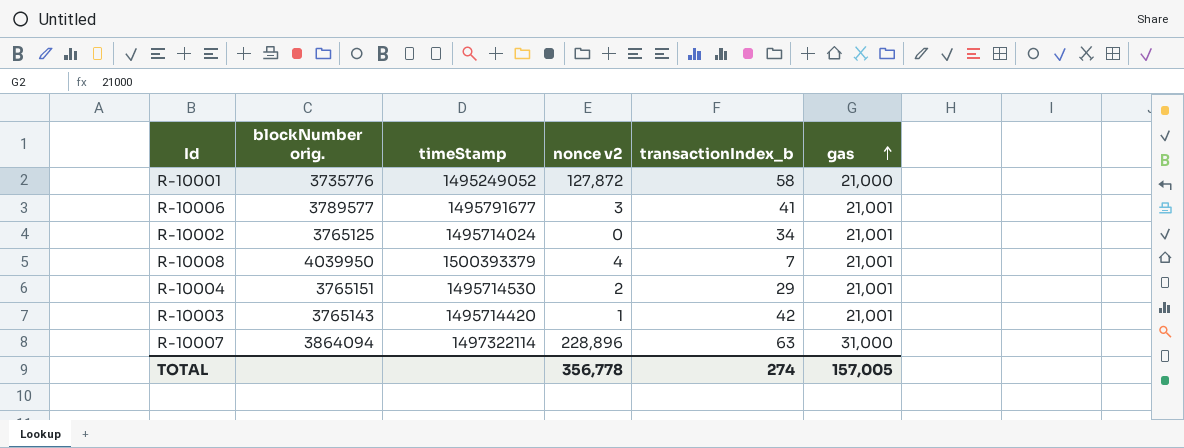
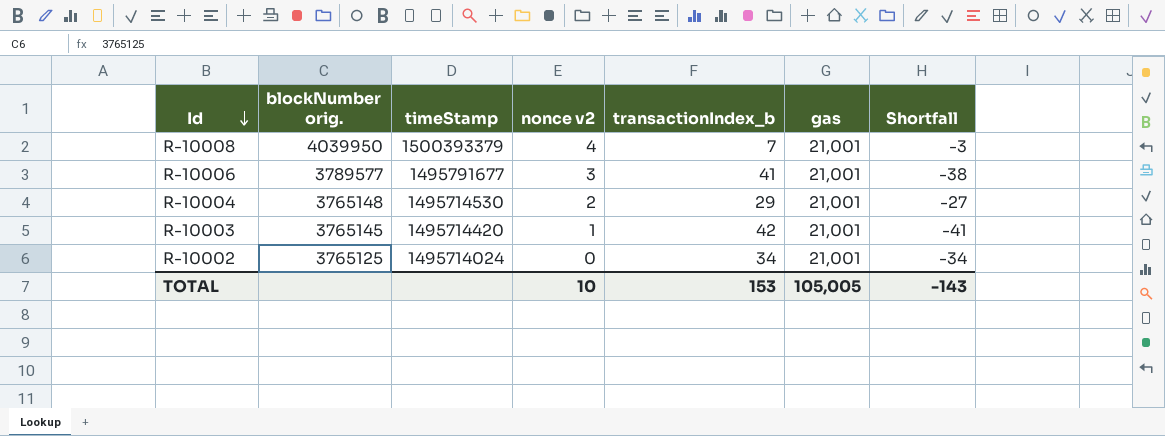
row order: gas ascending -> Id descending
column Shortfall | formula: none -> [nonce v2] - [transactionIndex_b]
row R-10001: 3735776 | 1495249052 | 127,872 | 58 | 21,000 -> none
row R-10007: 3864094 | 1497322114 | 228,896 | 63 | 31,000 -> none
R-10004 | blockNumber orig.: 3765151 -> 3765148
R-10003 | blockNumber orig.: 3765143 -> 3765145
TOTAL | nonce v2: 356,778 -> 10
TOTAL | transactionIndex_b: 274 -> 153
TOTAL | gas: 157,005 -> 105,005

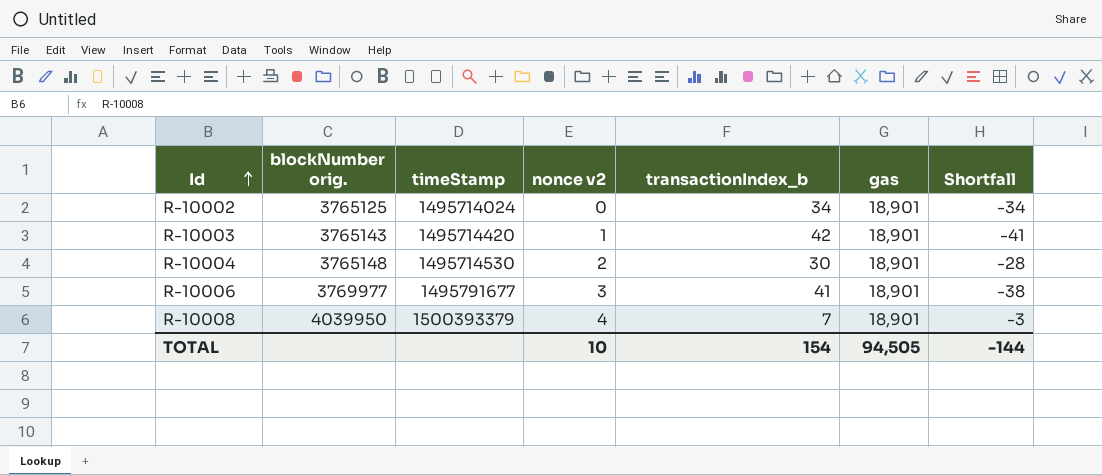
row order: Id descending -> Id ascending
R-10002 | gas: 21,001 -> 18,901
R-10003 | blockNumber orig.: 3765145 -> 3765143
R-10003 | gas: 21,001 -> 18,901
R-10004 | transactionIndex_b: 29 -> 30
R-10004 | gas: 21,001 -> 18,901
R-10004 | Shortfall: -27 -> -28
R-10006 | blockNumber orig.: 3789577 -> 3769977
R-10006 | gas: 21,001 -> 18,901
R-10008 | gas: 21,001 -> 18,901
TOTAL | transactionIndex_b: 153 -> 154
TOTAL | gas: 105,005 -> 94,505
TOTAL | Shortfall: -143 -> -144

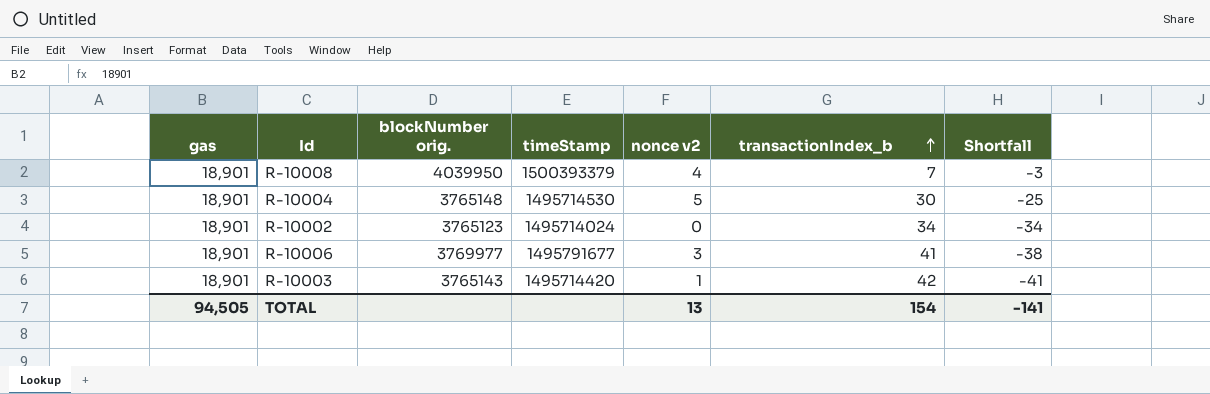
row order: Id ascending -> transactionIndex_b ascending
column gas | position: 6 -> 1
R-10004 | nonce v2: 2 -> 5
R-10004 | Shortfall: -28 -> -25
R-10002 | blockNumber orig.: 3765125 -> 3765123
TOTAL | nonce v2: 10 -> 13
TOTAL | Shortfall: -144 -> -141

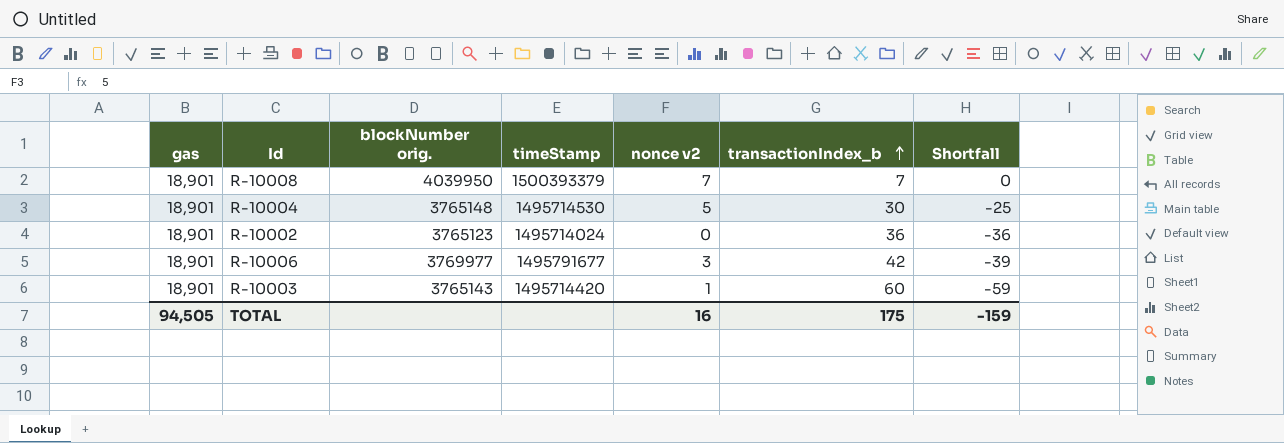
R-10008 | nonce v2: 4 -> 7
R-10008 | Shortfall: -3 -> 0
R-10002 | transactionIndex_b: 34 -> 36
R-10002 | Shortfall: -34 -> -36
R-10006 | transactionIndex_b: 41 -> 42
R-10006 | Shortfall: -38 -> -39
R-10003 | transactionIndex_b: 42 -> 60
R-10003 | Shortfall: -41 -> -59
TOTAL | nonce v2: 13 -> 16
TOTAL | transactionIndex_b: 154 -> 175
TOTAL | Shortfall: -141 -> -159

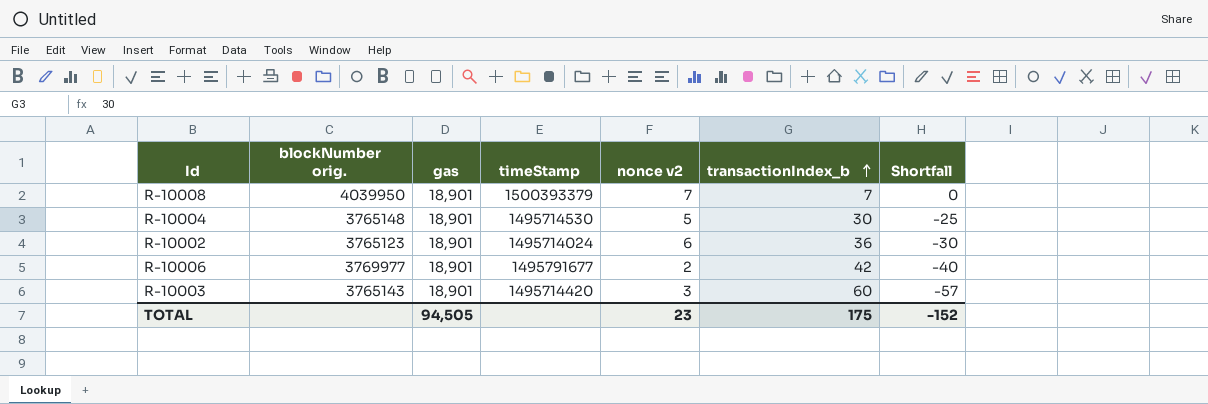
column gas | position: 1 -> 3
R-10002 | nonce v2: 0 -> 6
R-10002 | Shortfall: -36 -> -30
R-10006 | nonce v2: 3 -> 2
R-10006 | Shortfall: -39 -> -40
R-10003 | nonce v2: 1 -> 3
R-10003 | Shortfall: -59 -> -57
TOTAL | nonce v2: 16 -> 23
TOTAL | Shortfall: -159 -> -152

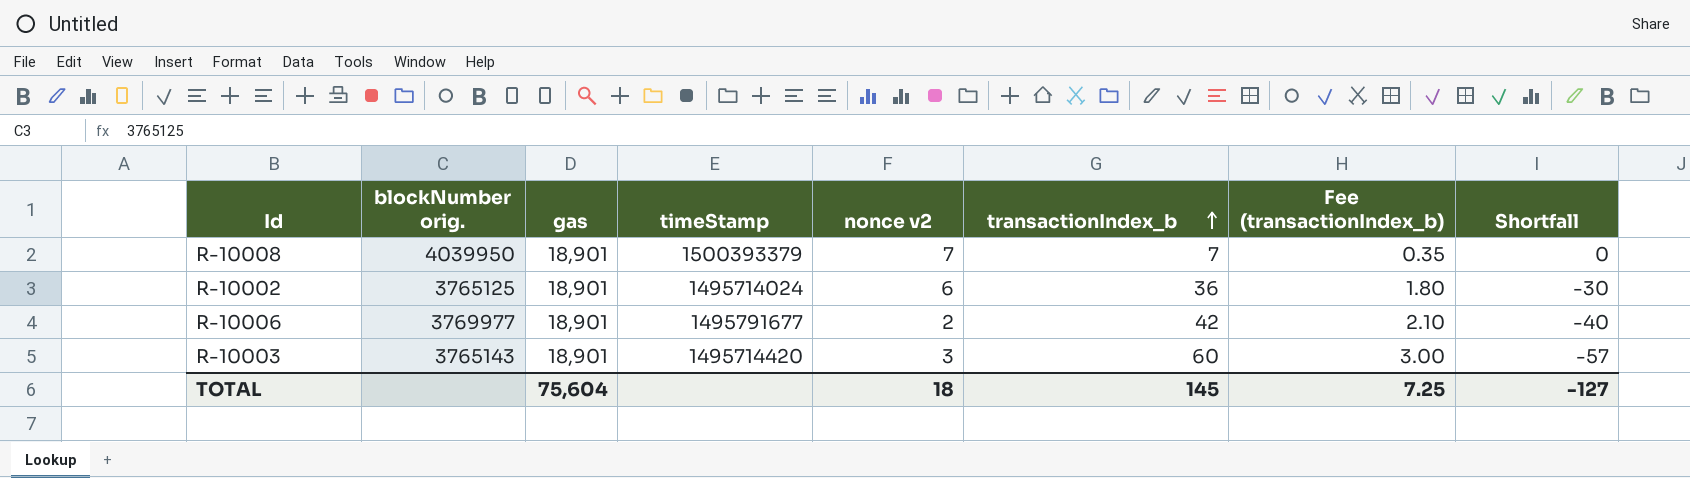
column Fee (transactionIndex_b) | formula: none -> [transactionIndex_b] * 0.05
row R-10004: 3765148 | 18,901 | 1495714530 | 5 | 30 | -25 -> none
R-10002 | blockNumber orig.: 3765123 -> 3765125
TOTAL | gas: 94,505 -> 75,604
TOTAL | nonce v2: 23 -> 18
TOTAL | transactionIndex_b: 175 -> 145
TOTAL | Shortfall: -152 -> -127

